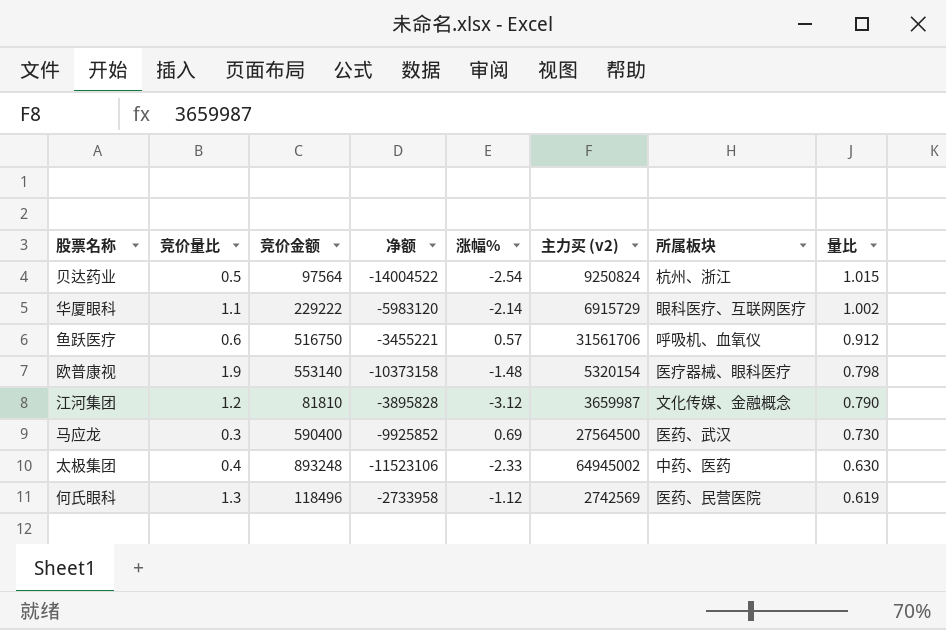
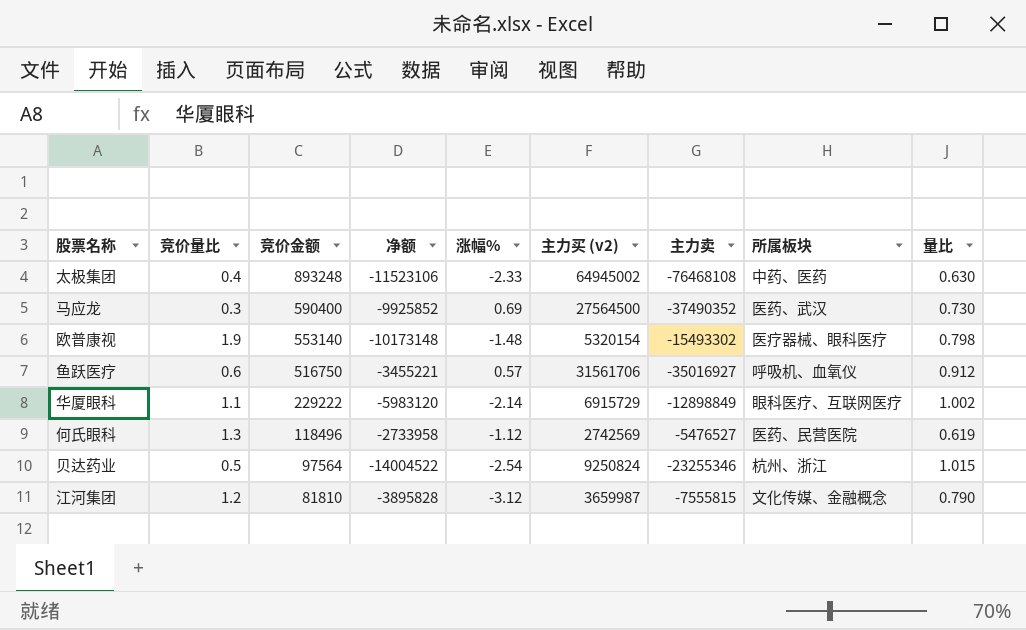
row order: 量比 descending -> 竞价金额 descending
column 主力卖 | formula: none -> [净额] - [主力买 (v2)]
欧普康视 | 净额: -10373158 -> -10173148

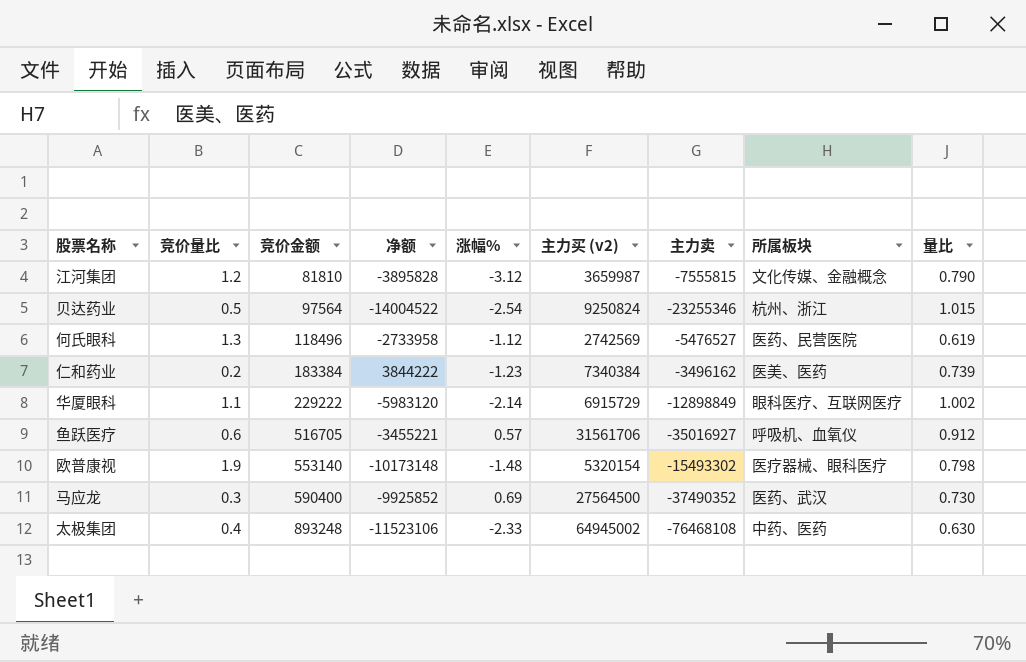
row order: 竞价金额 descending -> 竞价金额 ascending
row 仁和药业: none -> 0.2 | 183384 | 3844222 | -1.23 | 7340384 | -3496162 | 医美、医药 | 0.739
鱼跃医疗 | 竞价金额: 516750 -> 516705

